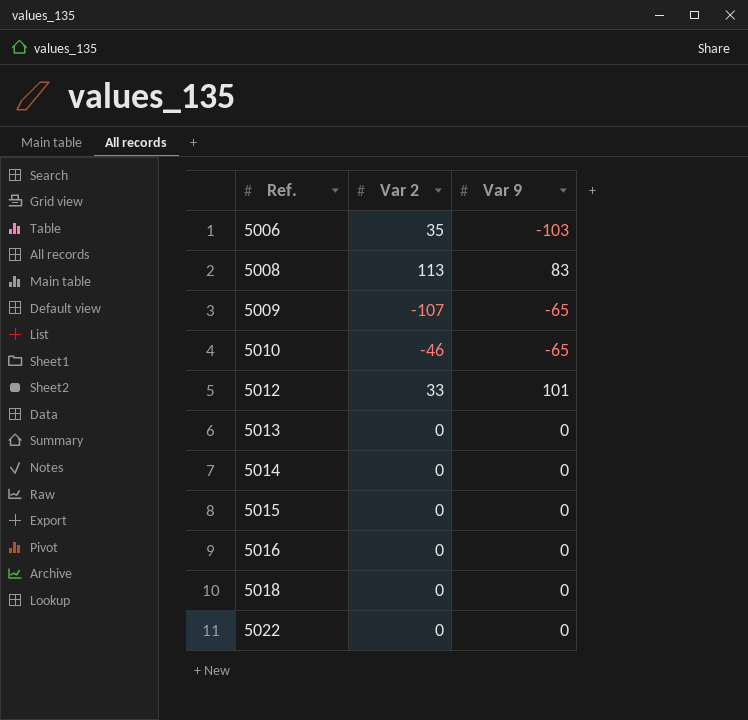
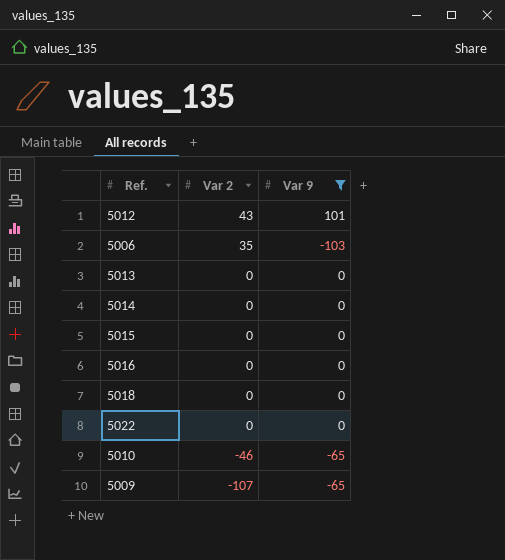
filter: none -> Var 9 != 83
row order: Ref. ascending -> Var 2 descending
5012 | Var 2: 33 -> 43

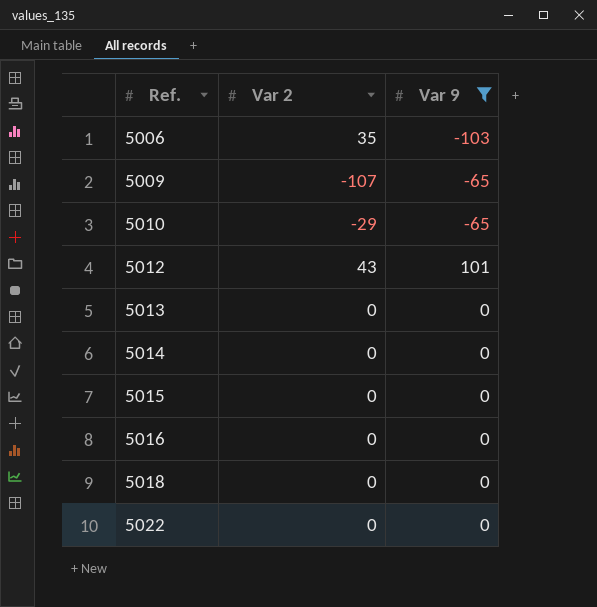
row order: Var 2 descending -> Ref. ascending
5010 | Var 2: -46 -> -29

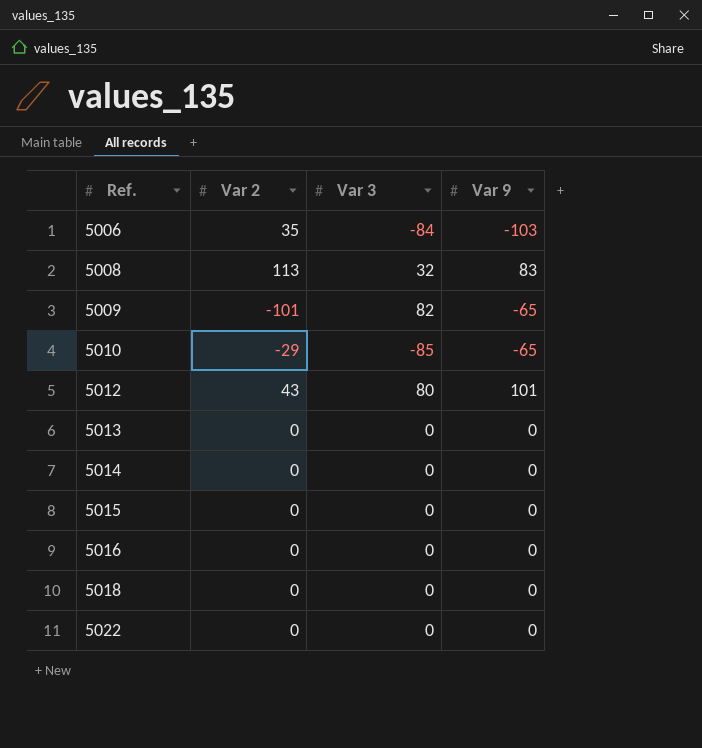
filter: Var 9 != 83 -> none
column Var 3 | position: none -> 3
5009 | Var 2: -107 -> -101

